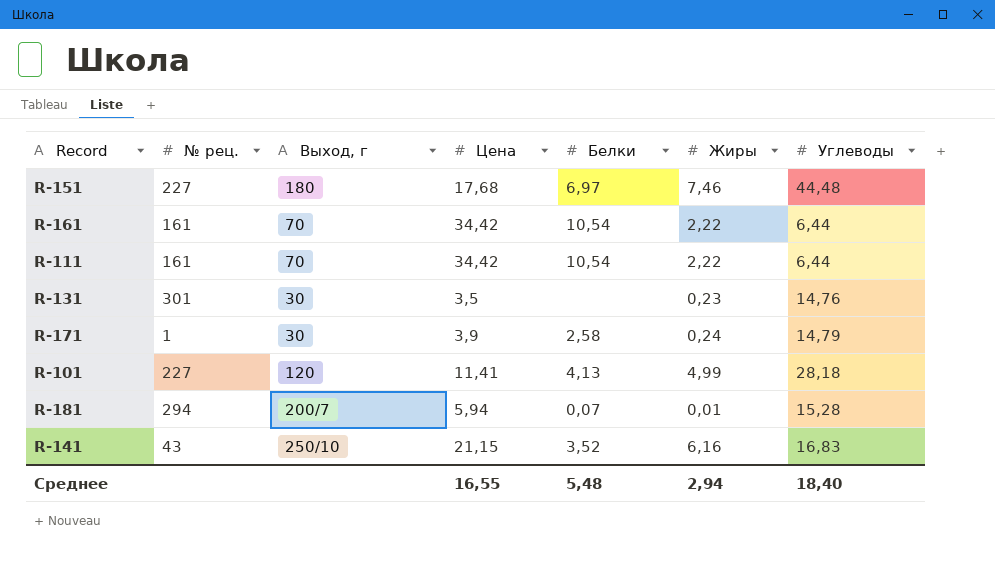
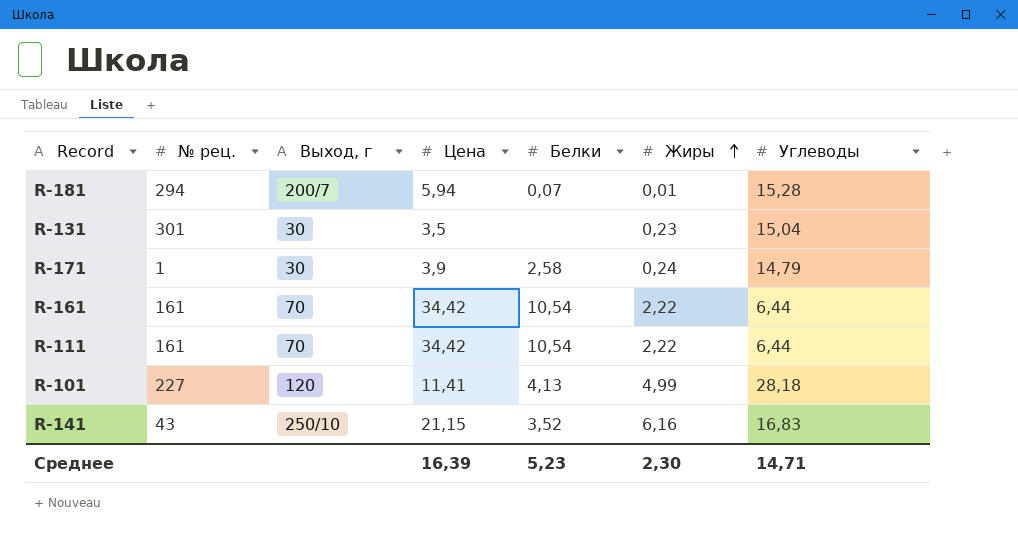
row order: none -> Жиры ascending
row R-151: 227 | 180 | 17,68 | 6,97 | 7,46 | 44,48 -> none
R-131 | Углеводы: 14,76 -> 15,04
Среднее | Цена: 16,55 -> 16,39
Среднее | Белки: 5,48 -> 5,23
Среднее | Жиры: 2,94 -> 2,30
Среднее | Углеводы: 18,40 -> 14,71

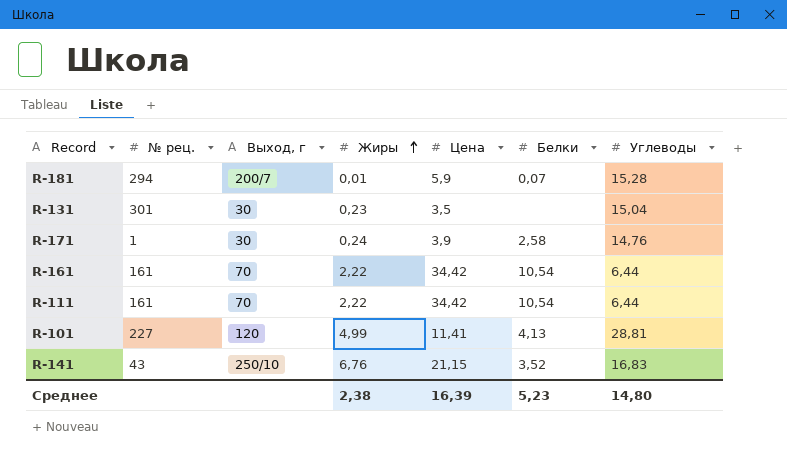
column Жиры | position: 6 -> 4
R-181 | Цена: 5,94 -> 5,9
R-171 | Углеводы: 14,79 -> 14,76
R-101 | Углеводы: 28,18 -> 28,81
R-141 | Жиры: 6,16 -> 6,76
Среднее | Жиры: 2,30 -> 2,38
Среднее | Углеводы: 14,71 -> 14,80

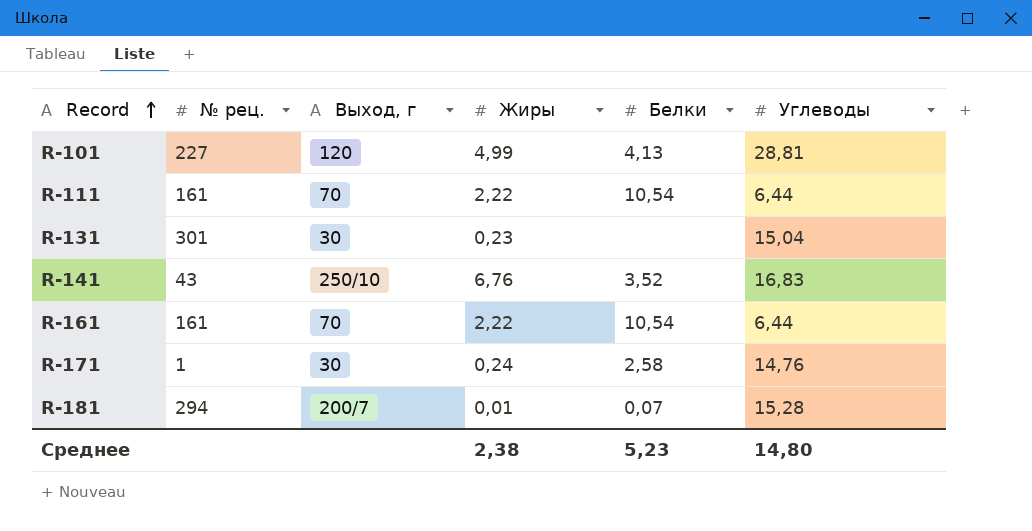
row order: Жиры ascending -> Record ascending
column Цена | position: 5 -> none

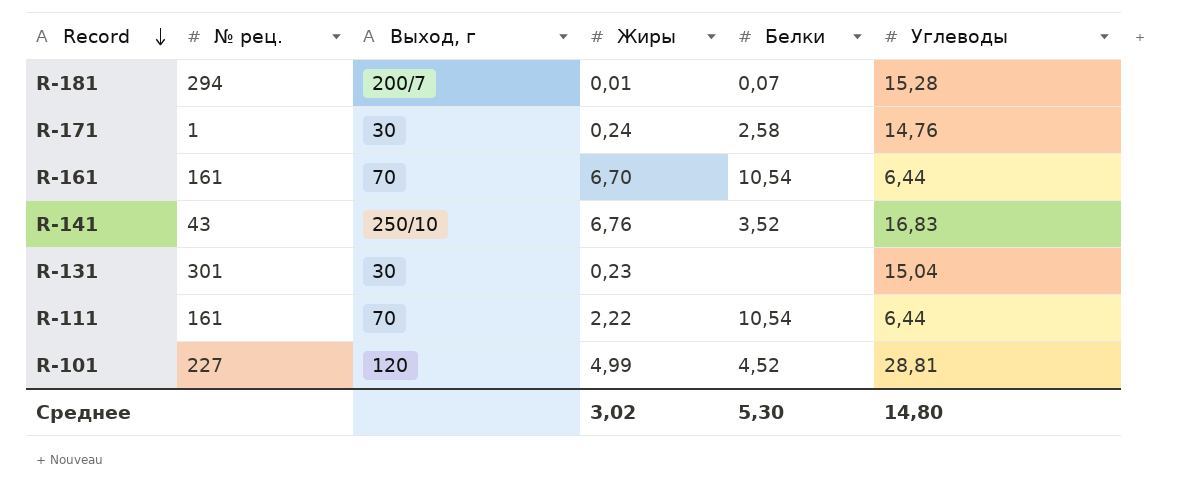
row order: Record ascending -> Record descending
R-161 | Жиры: 2,22 -> 6,70
R-101 | Белки: 4,13 -> 4,52
Среднее | Жиры: 2,38 -> 3,02
Среднее | Белки: 5,23 -> 5,30

